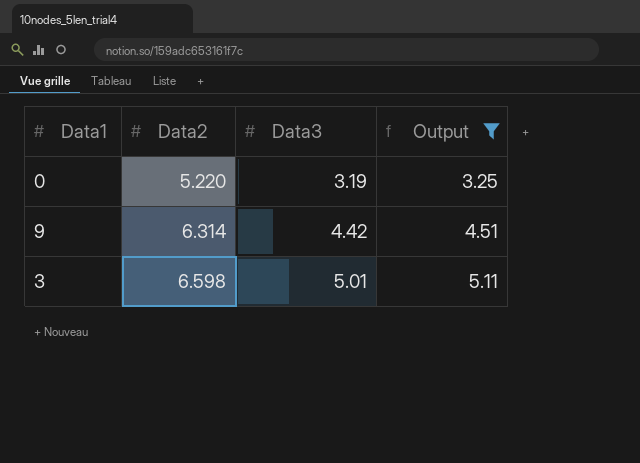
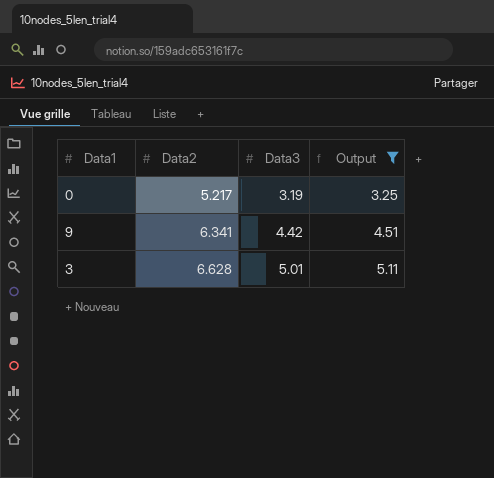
0 | Data2: 5.220 -> 5.217
9 | Data2: 6.314 -> 6.341
3 | Data2: 6.598 -> 6.628

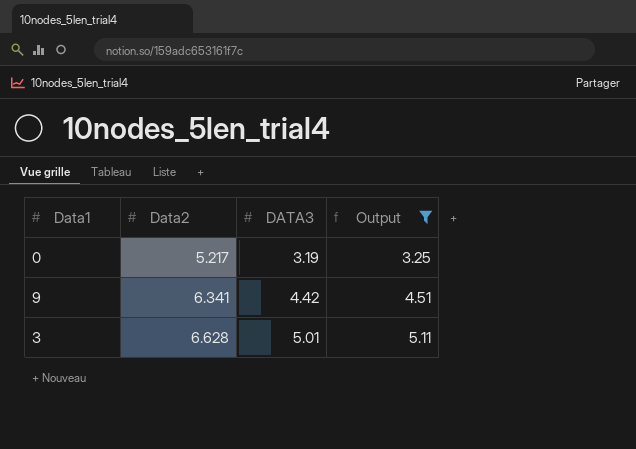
column name: Data3 -> DATA3

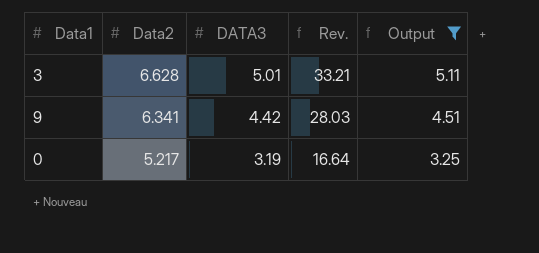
row order: Data2 ascending -> Data2 descending
column Rev. | formula: none -> [Data2] * [DATA3]

